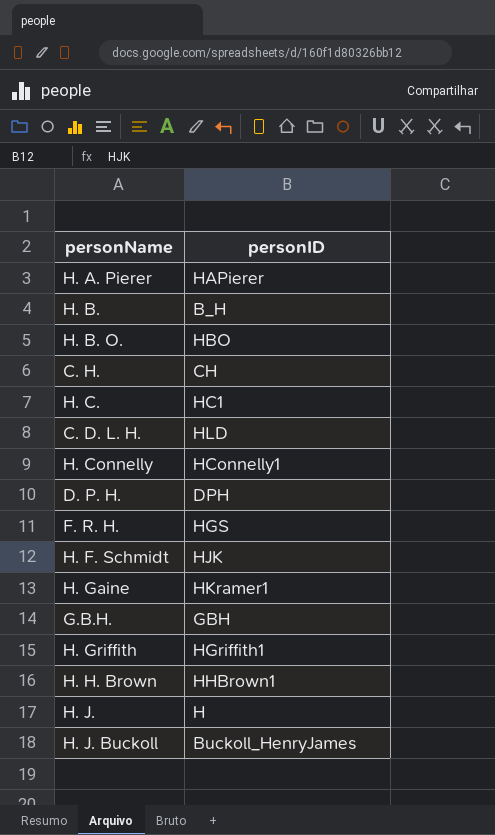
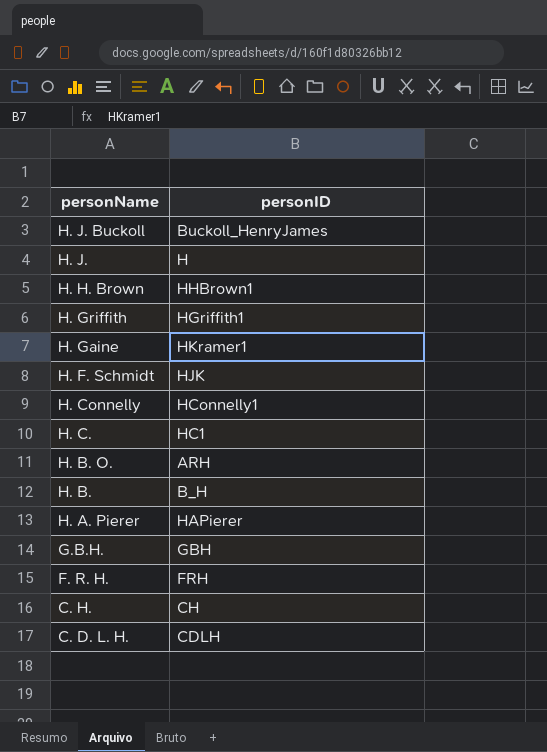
row order: none -> personName descending
row D. P. H.: DPH -> none
H. B. O. | personID: HBO -> ARH
F. R. H. | personID: HGS -> FRH
C. D. L. H. | personID: HLD -> CDLH

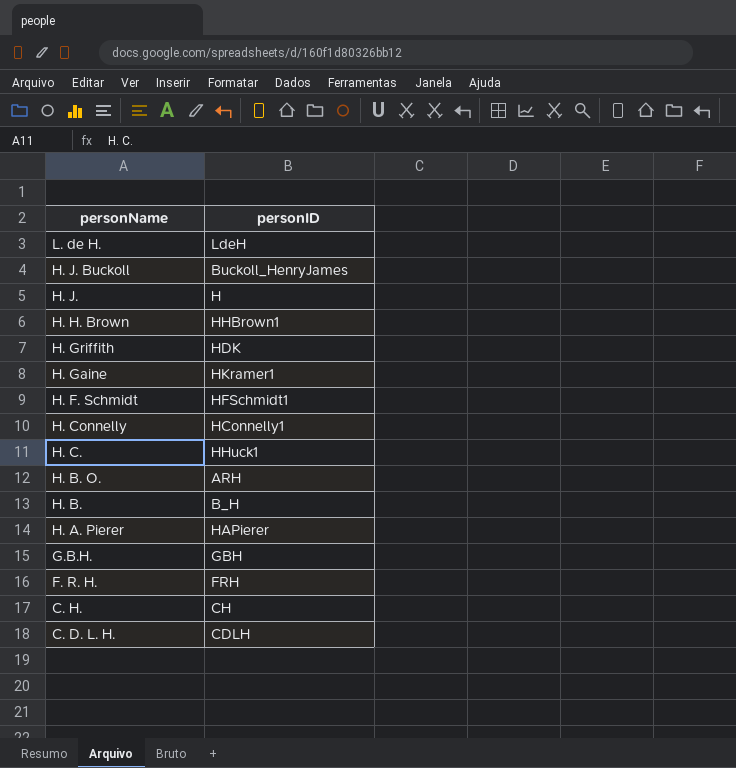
row L. de H.: none -> LdeH
H. Griffith | personID: HGriffith1 -> HDK
H. F. Schmidt | personID: HJK -> HFSchmidt1
H. C. | personID: HC1 -> HHuck1

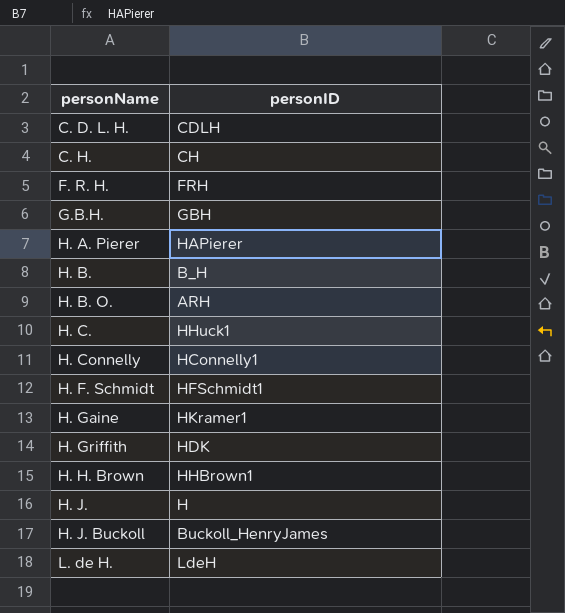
row order: personName descending -> personName ascending

